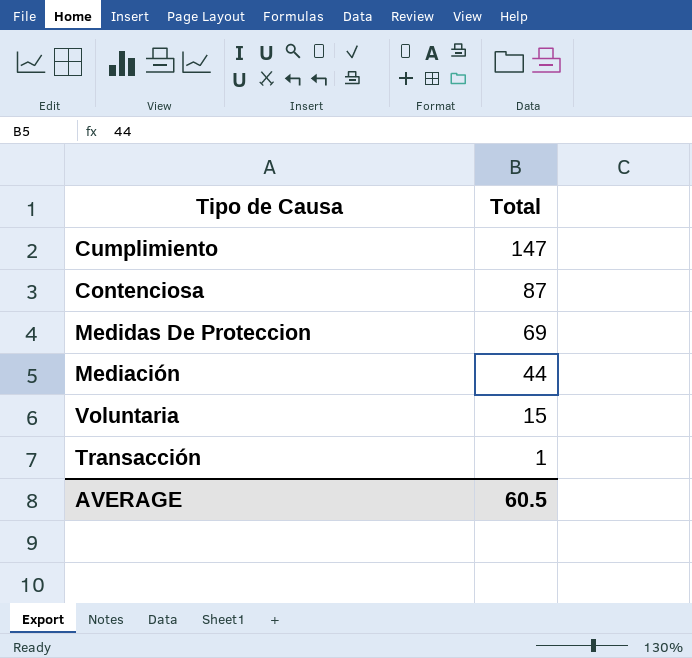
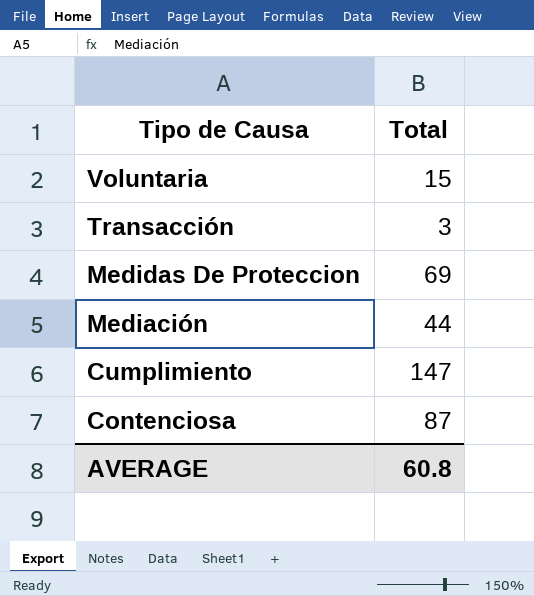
row order: Total descending -> Tipo de Causa descending
Transacción | Total: 1 -> 3
AVERAGE | Total: 60.5 -> 60.8

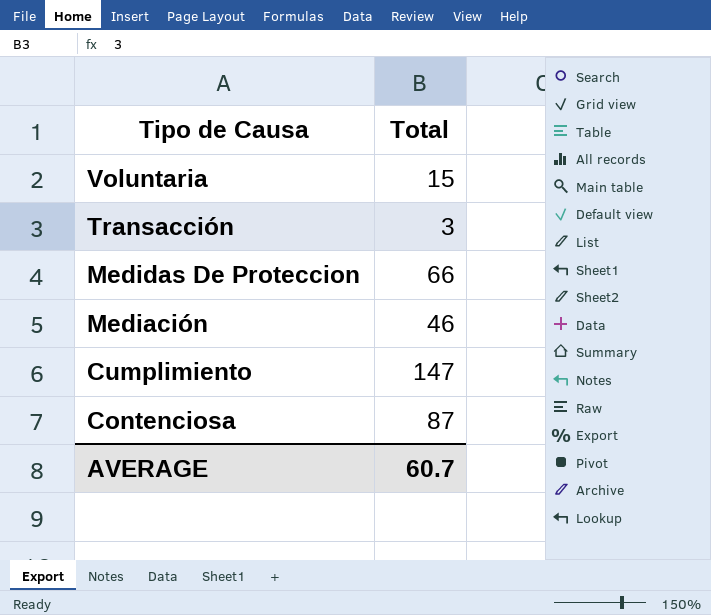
Medidas De Proteccion | Total: 69 -> 66
Mediación | Total: 44 -> 46
AVERAGE | Total: 60.8 -> 60.7

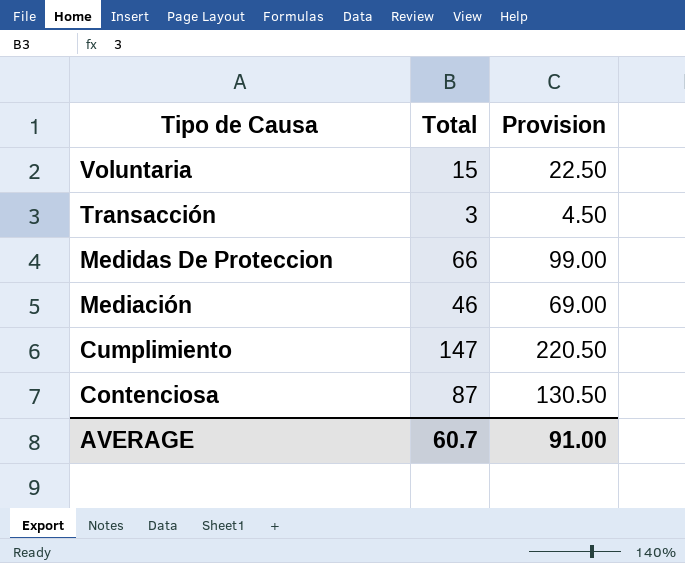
column Provision | formula: none -> [Total] * 1.5

